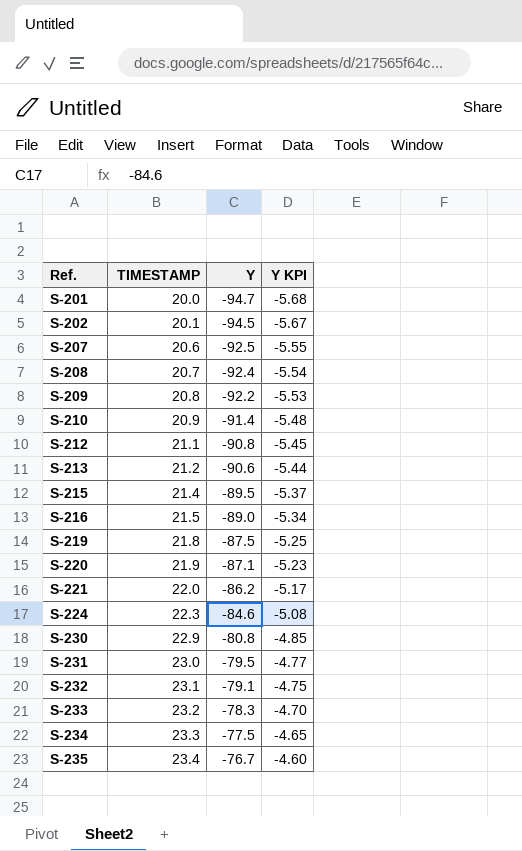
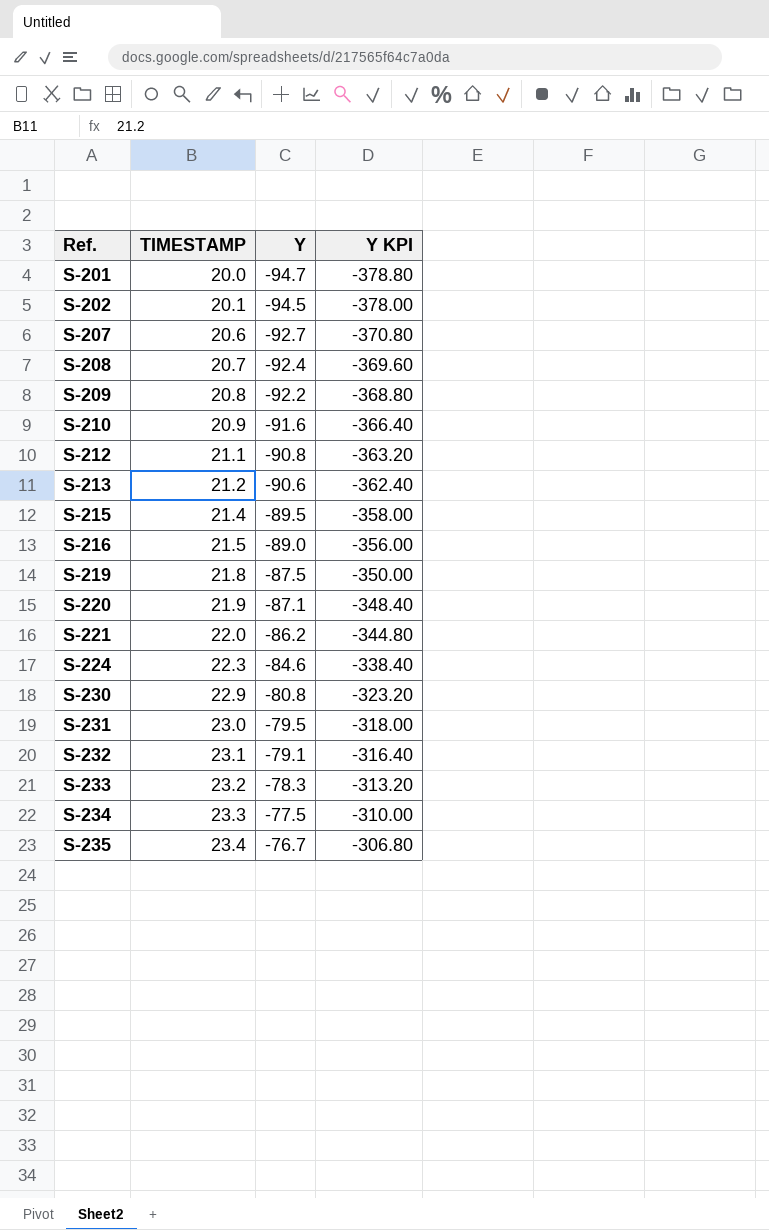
column Y KPI | formula: [Y] * 0.06 -> [Y] * 4
S-207 | Y: -92.5 -> -92.7
S-210 | Y: -91.4 -> -91.6

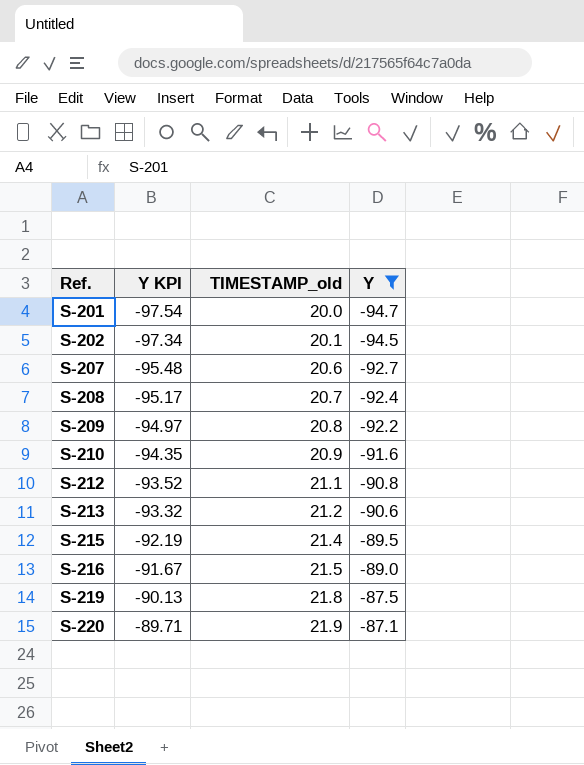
filter: none -> Y <= -87.1
column Y KPI | formula: [Y] * 4 -> [Y] * 1.03
column Y KPI | position: 4 -> 2
column name: TIMESTAMP -> TIMESTAMP_old

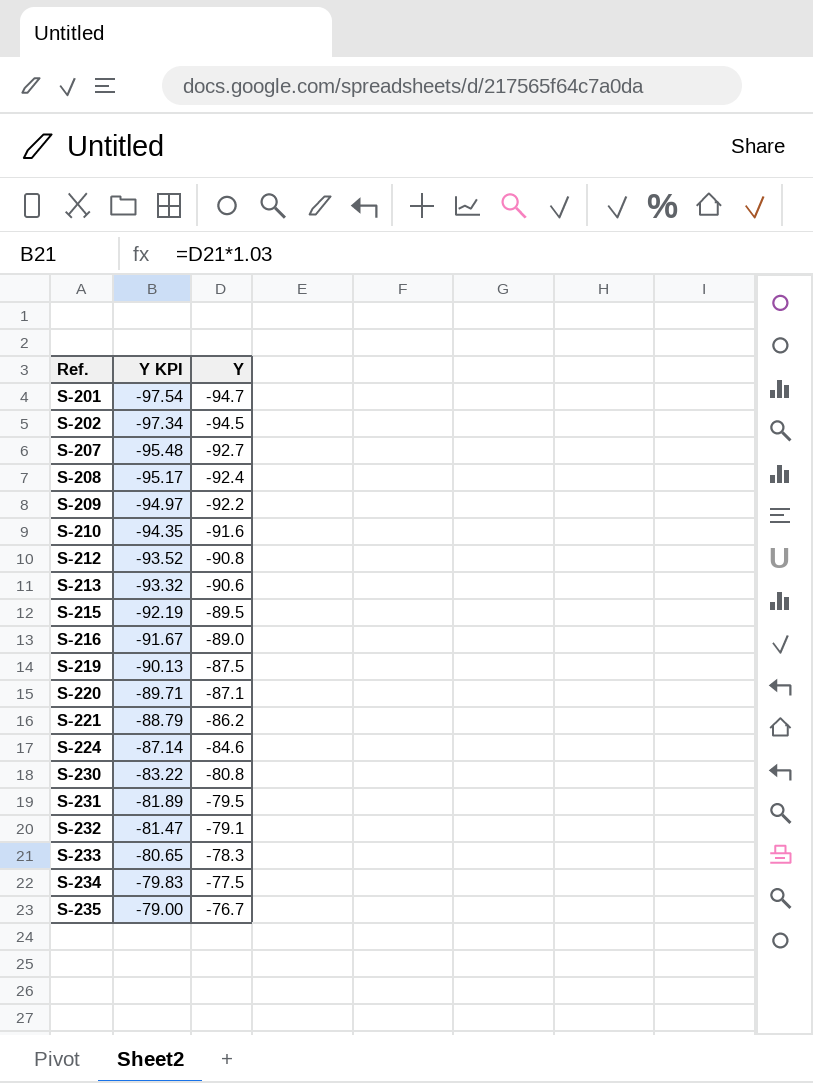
filter: Y <= -87.1 -> none
column TIMESTAMP_old | position: 3 -> none

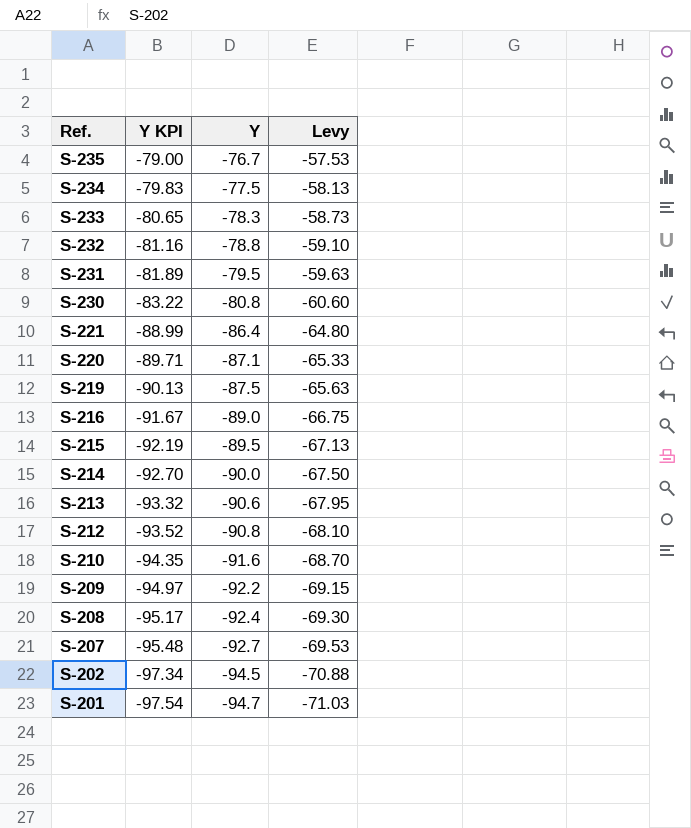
row order: Ref. ascending -> Ref. descending
column Levy | formula: none -> [Y] * 0.75
row S-224: -87.14 | -84.6 -> none
S-232 | Y KPI: -81.47 -> -81.16
S-232 | Y: -79.1 -> -78.8
S-221 | Y KPI: -88.79 -> -88.99
S-221 | Y: -86.2 -> -86.4
row S-214: none -> -92.70 | -90.0 | -67.50

